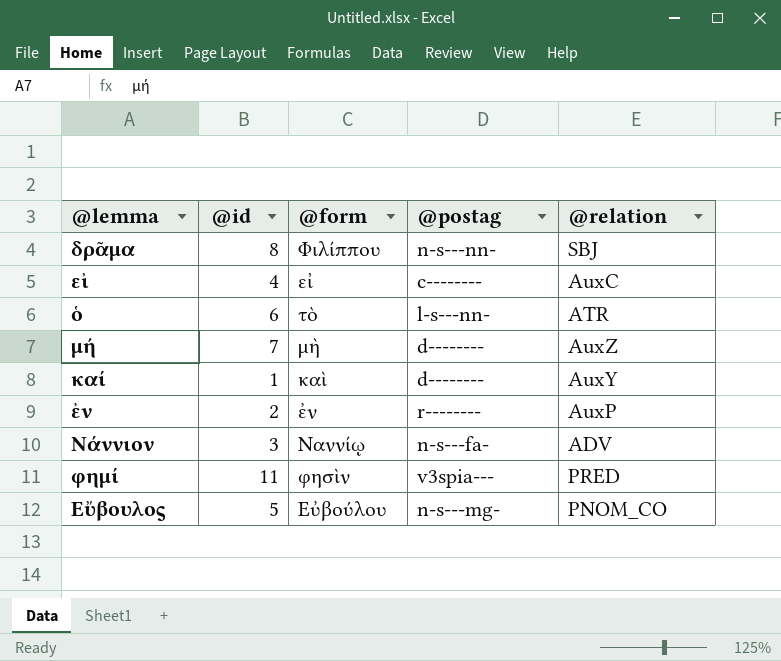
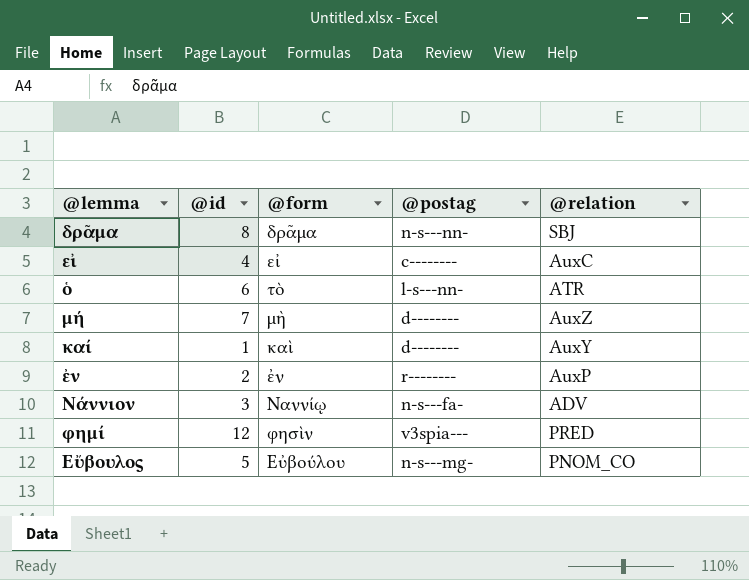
δρᾶμα | @form: Φιλίππου -> δρᾶμα
φημί | @id: 11 -> 12

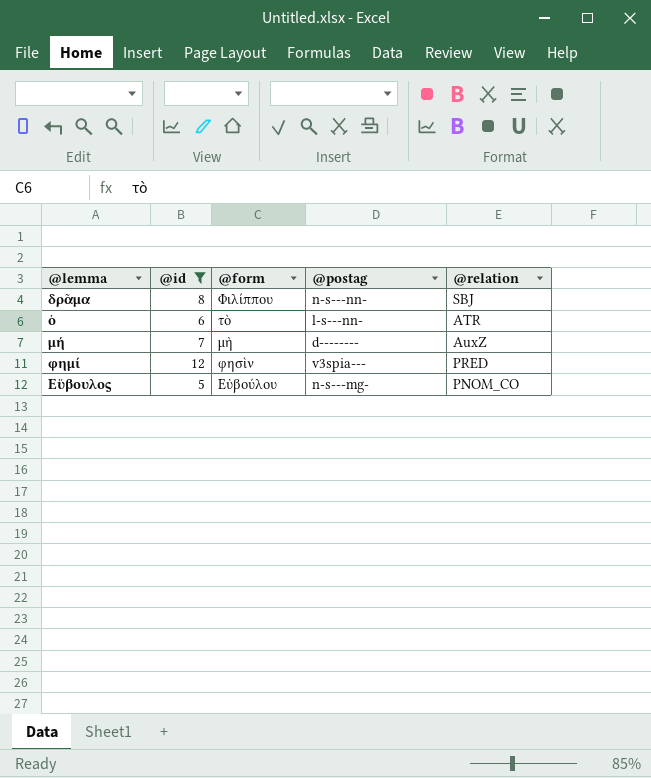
filter: none -> @id >= 5
δρᾶμα | @form: δρᾶμα -> Φιλίππου

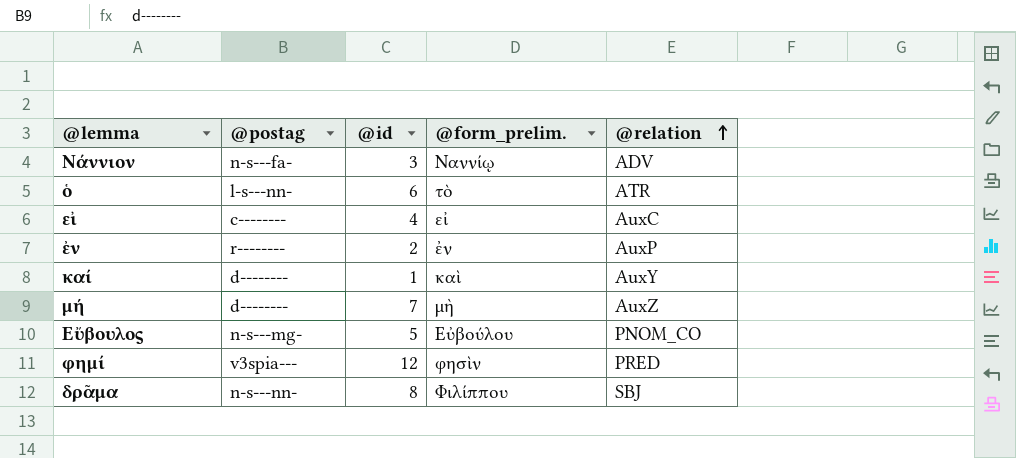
filter: @id >= 5 -> none
row order: none -> @relation ascending
column @postag | position: 4 -> 2
column name: @form -> @form_prelim.

